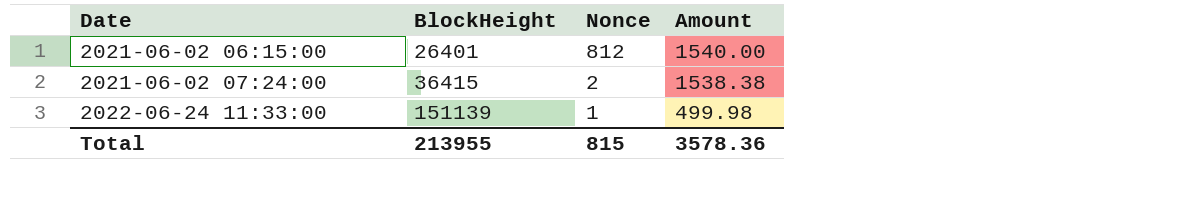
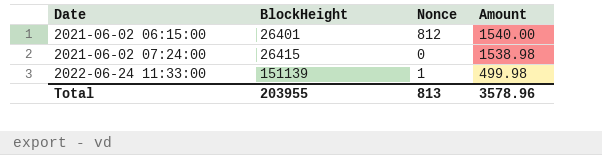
2021-06-02 07:24:00 | BlockHeight: 36415 -> 26415
2021-06-02 07:24:00 | Nonce: 2 -> 0
2021-06-02 07:24:00 | Amount: 1538.38 -> 1538.98
Total | BlockHeight: 213955 -> 203955
Total | Nonce: 815 -> 813
Total | Amount: 3578.36 -> 3578.96

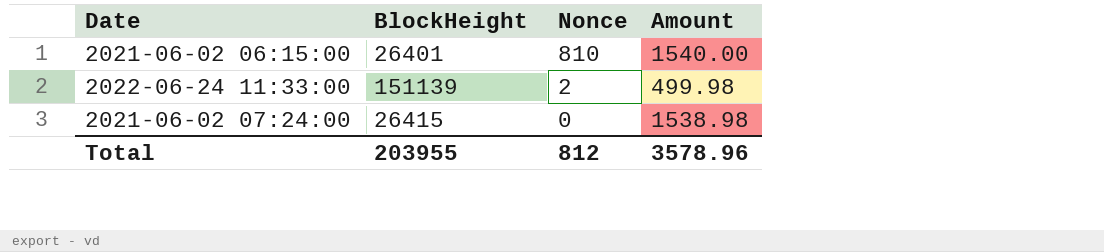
row order: Date ascending -> Nonce descending
2021-06-02 06:15:00 | Nonce: 812 -> 810
2022-06-24 11:33:00 | Nonce: 1 -> 2
Total | Nonce: 813 -> 812

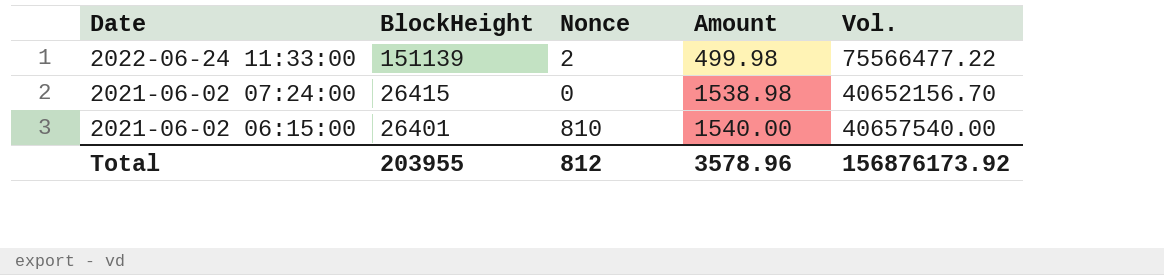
row order: Nonce descending -> Date descending
column Vol. | formula: none -> [BlockHeight] * [Amount]

